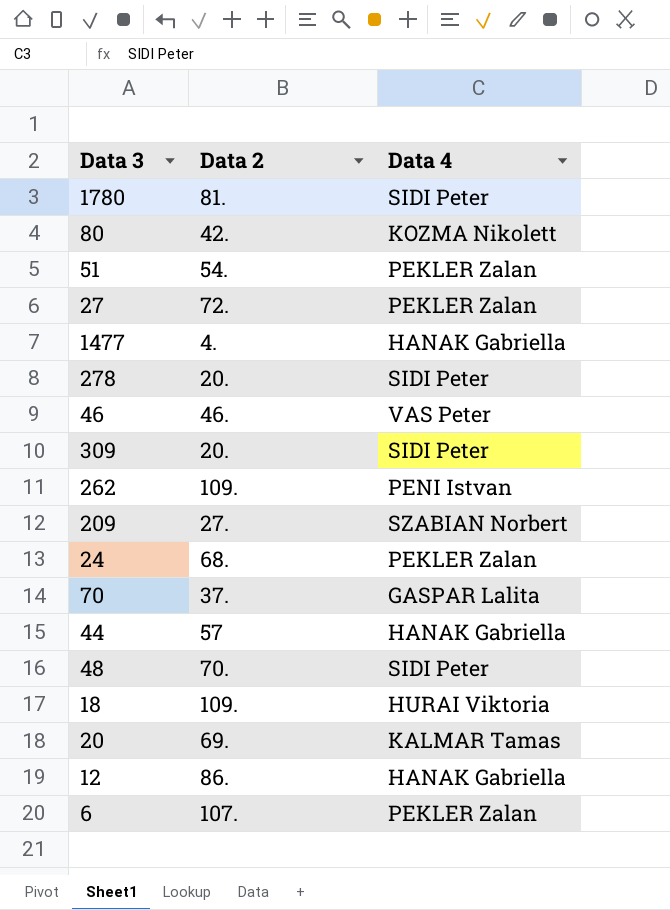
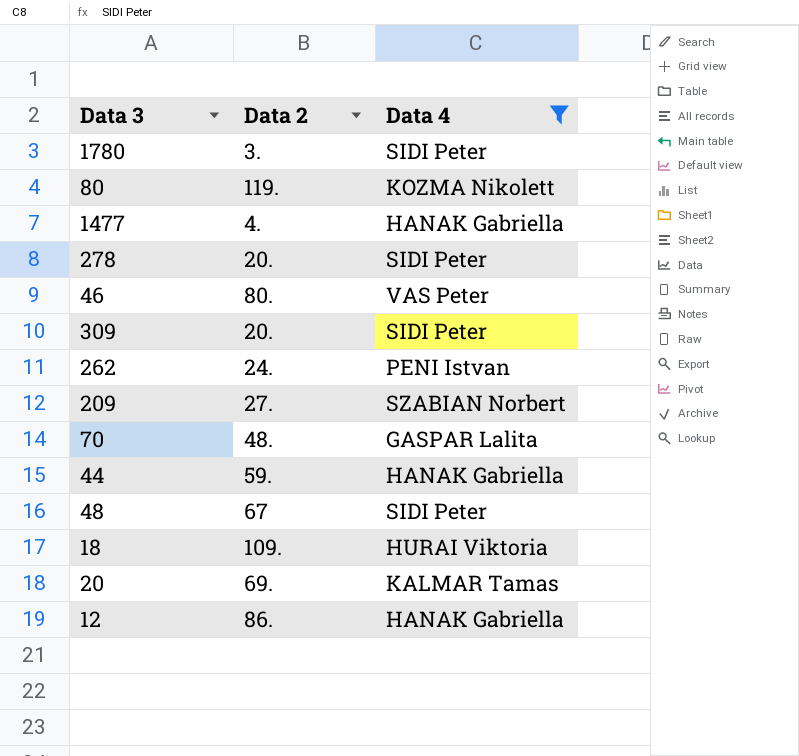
filter: none -> Data 4 != PEKLER Zalan
1780 | Data 2: 81. -> 3.
80 | Data 2: 42. -> 119.
46 | Data 2: 46. -> 80.
262 | Data 2: 109. -> 24.
70 | Data 2: 37. -> 48.
44 | Data 2: 57 -> 59.
48 | Data 2: 70. -> 67

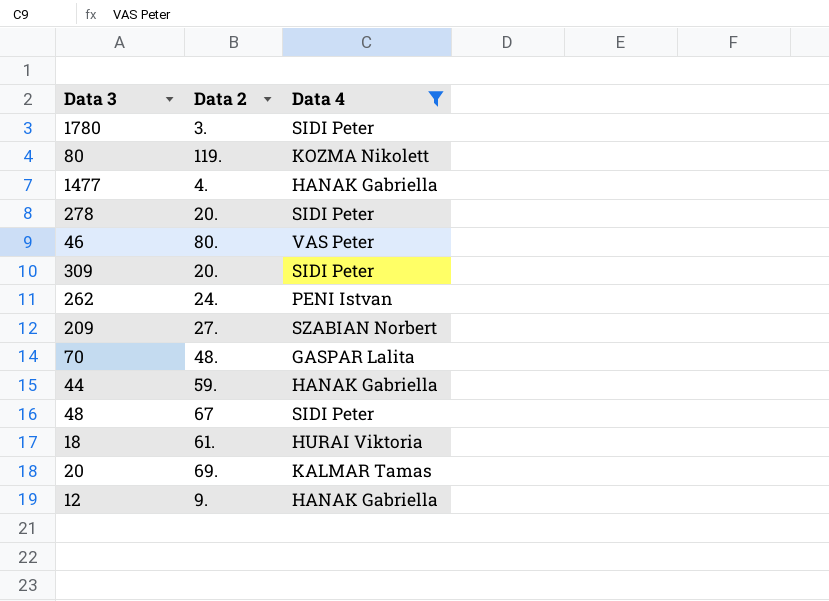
18 | Data 2: 109. -> 61.
12 | Data 2: 86. -> 9.

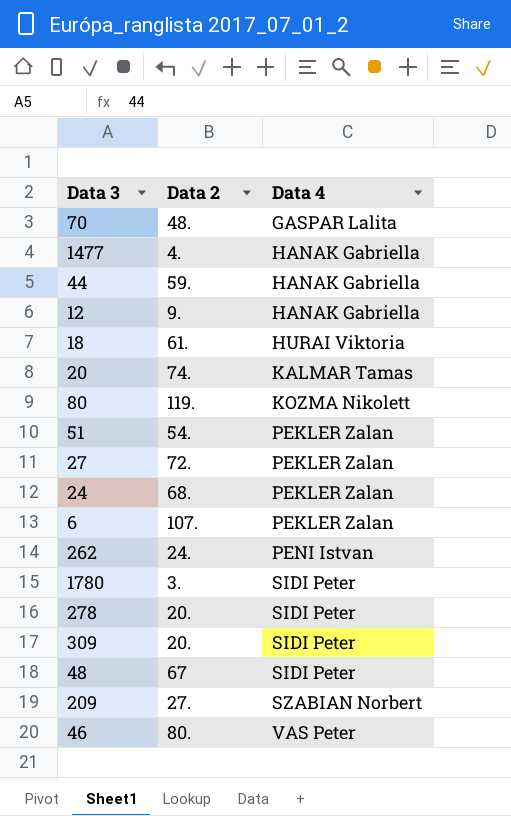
filter: Data 4 != PEKLER Zalan -> none
row order: none -> Data 4 ascending
20 | Data 2: 69. -> 74.

